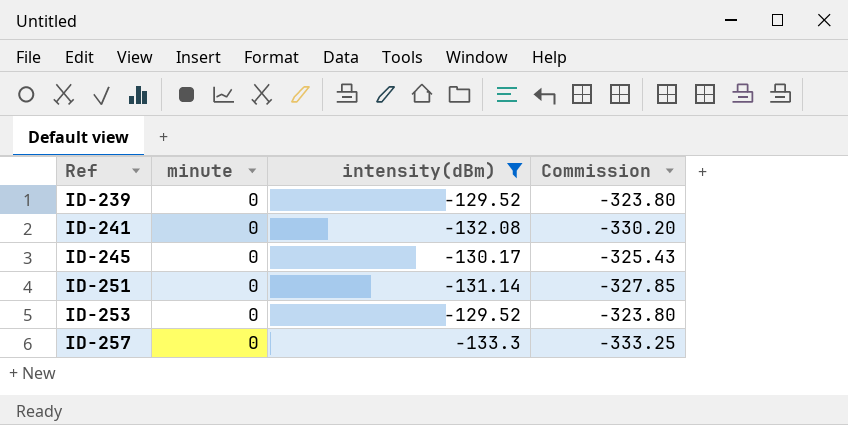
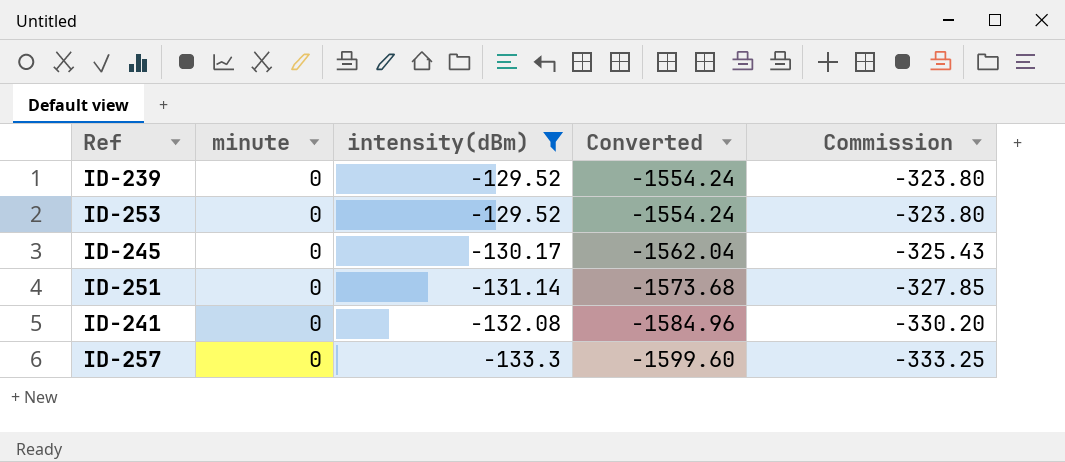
row order: Ref ascending -> intensity(dBm) descending
column Converted | formula: none -> [intensity(dBm)] * 12

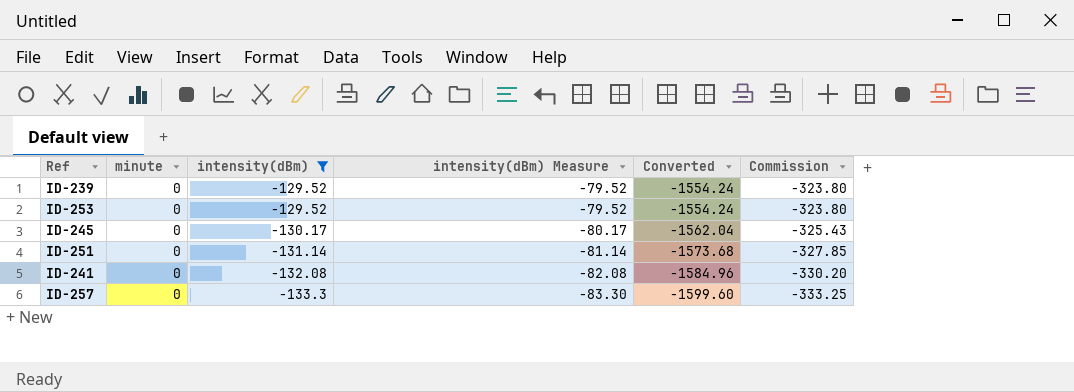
column intensity(dBm) Measure | formula: none -> [intensity(dBm)] + 50

